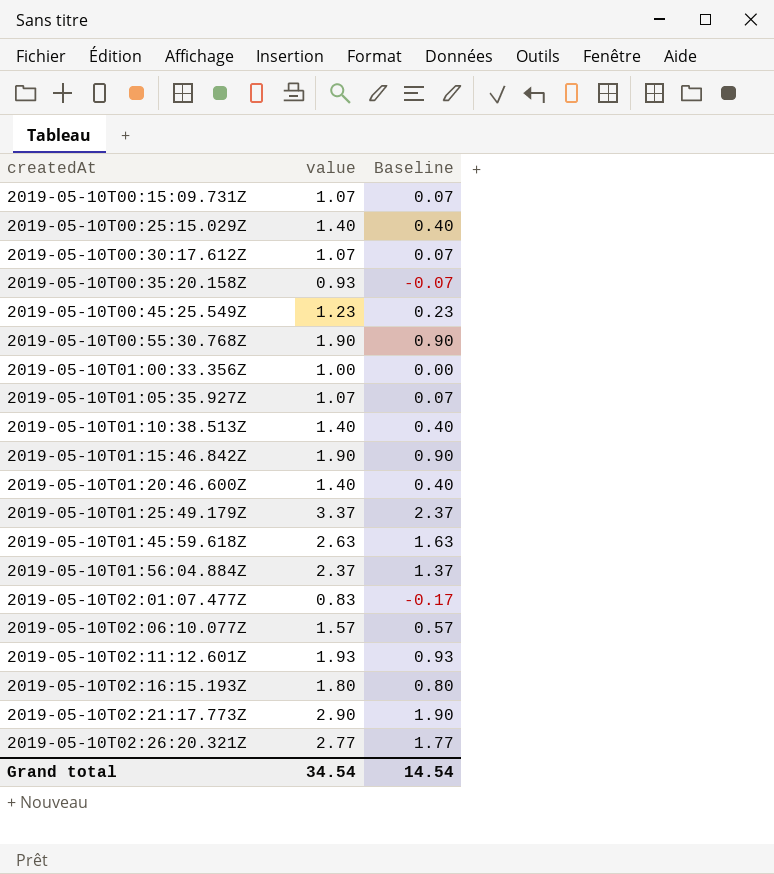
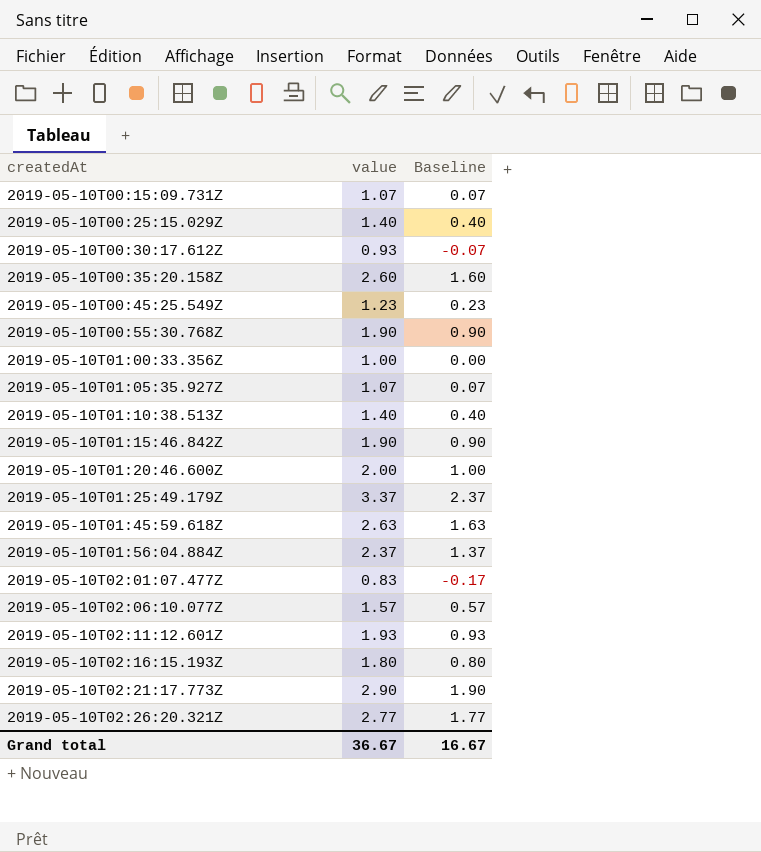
2019-05-10T00:30:17.612Z | value: 1.07 -> 0.93
2019-05-10T00:30:17.612Z | Baseline: 0.07 -> -0.07
2019-05-10T00:35:20.158Z | value: 0.93 -> 2.60
2019-05-10T00:35:20.158Z | Baseline: -0.07 -> 1.60
2019-05-10T01:20:46.600Z | value: 1.40 -> 2.00
2019-05-10T01:20:46.600Z | Baseline: 0.40 -> 1.00
Grand total | value: 34.54 -> 36.67
Grand total | Baseline: 14.54 -> 16.67

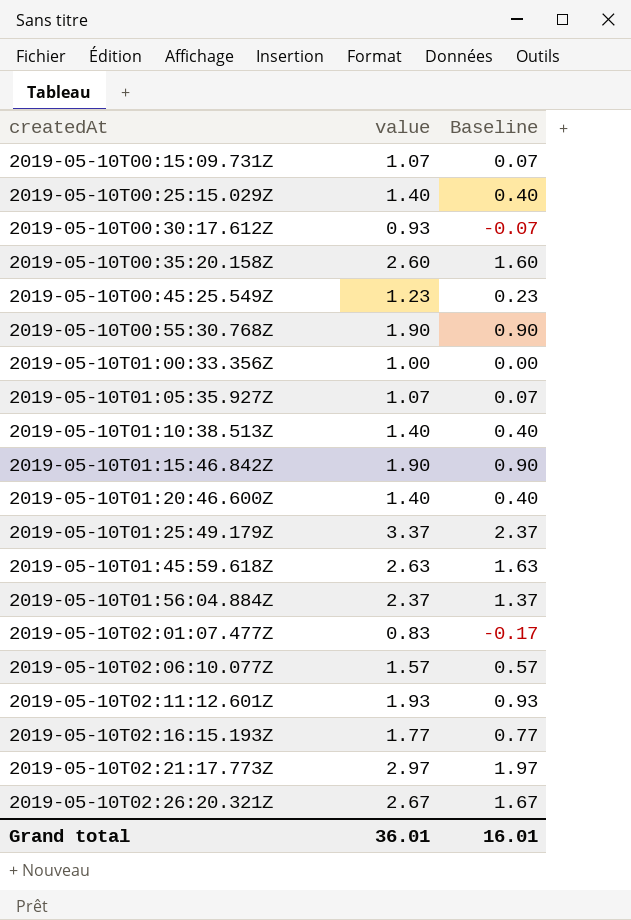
2019-05-10T01:20:46.600Z | value: 2.00 -> 1.40
2019-05-10T01:20:46.600Z | Baseline: 1.00 -> 0.40
2019-05-10T02:16:15.193Z | value: 1.80 -> 1.77
2019-05-10T02:16:15.193Z | Baseline: 0.80 -> 0.77
2019-05-10T02:21:17.773Z | value: 2.90 -> 2.97
2019-05-10T02:21:17.773Z | Baseline: 1.90 -> 1.97
2019-05-10T02:26:20.321Z | value: 2.77 -> 2.67
2019-05-10T02:26:20.321Z | Baseline: 1.77 -> 1.67
Grand total | value: 36.67 -> 36.01
Grand total | Baseline: 16.67 -> 16.01

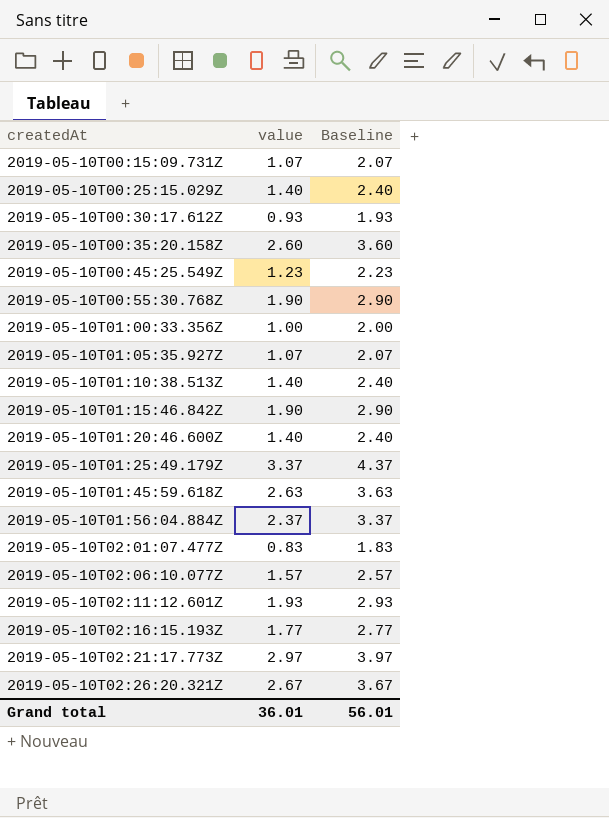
column Baseline | formula: [value] - 1 -> [value] + 1
Grand total | Baseline: 16.01 -> 56.01

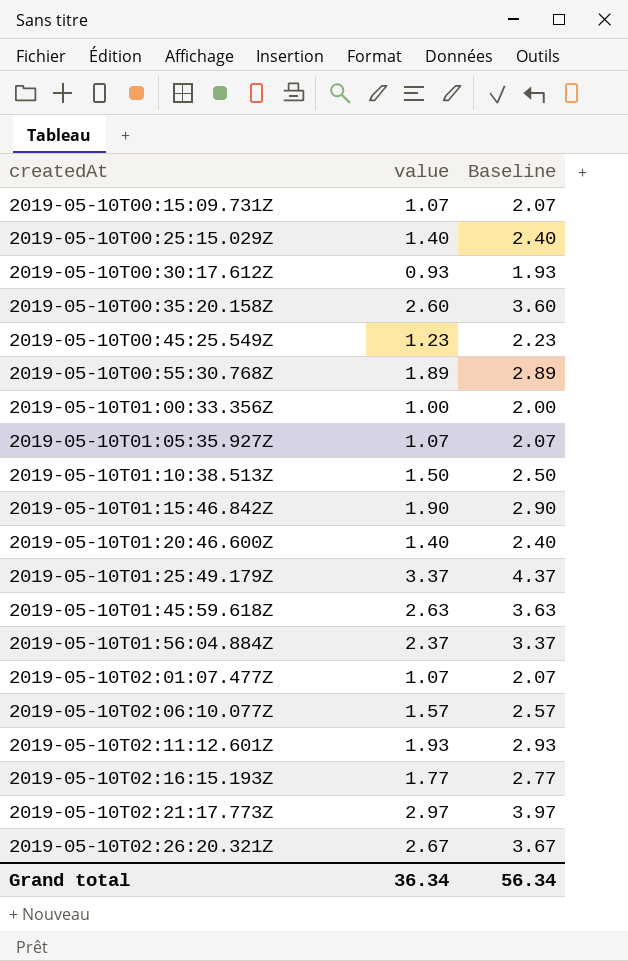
2019-05-10T00:55:30.768Z | value: 1.90 -> 1.89
2019-05-10T00:55:30.768Z | Baseline: 2.90 -> 2.89
2019-05-10T01:10:38.513Z | value: 1.40 -> 1.50
2019-05-10T01:10:38.513Z | Baseline: 2.40 -> 2.50
2019-05-10T02:01:07.477Z | value: 0.83 -> 1.07
2019-05-10T02:01:07.477Z | Baseline: 1.83 -> 2.07
Grand total | value: 36.01 -> 36.34
Grand total | Baseline: 56.01 -> 56.34

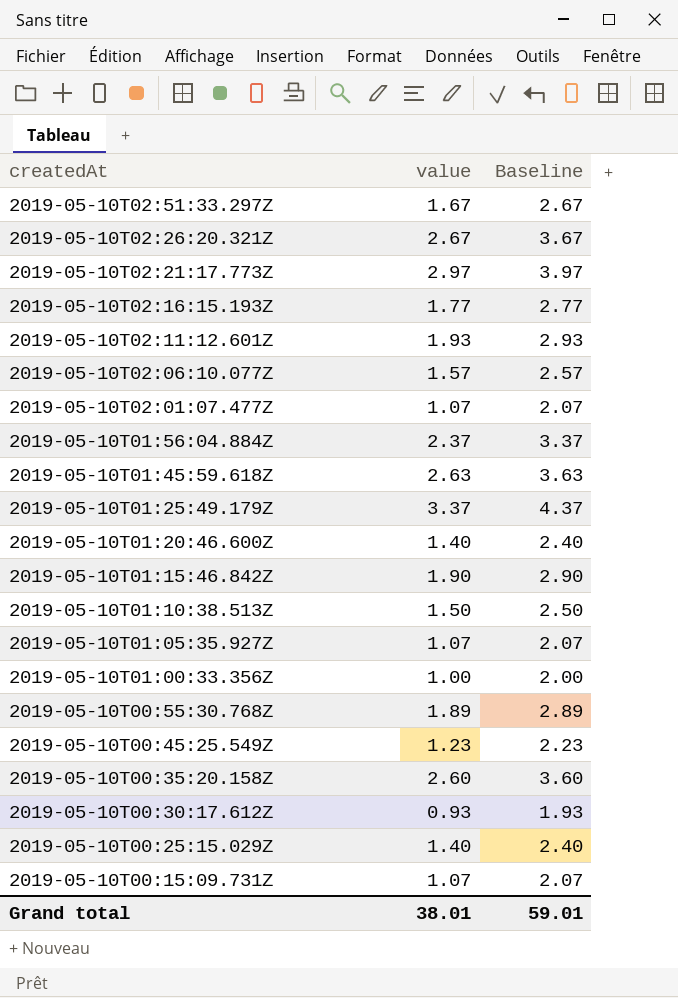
row order: createdAt ascending -> createdAt descending
row 2019-05-10T02:51:33.297Z: none -> 1.67 | 2.67
Grand total | value: 36.34 -> 38.01
Grand total | Baseline: 56.34 -> 59.01

